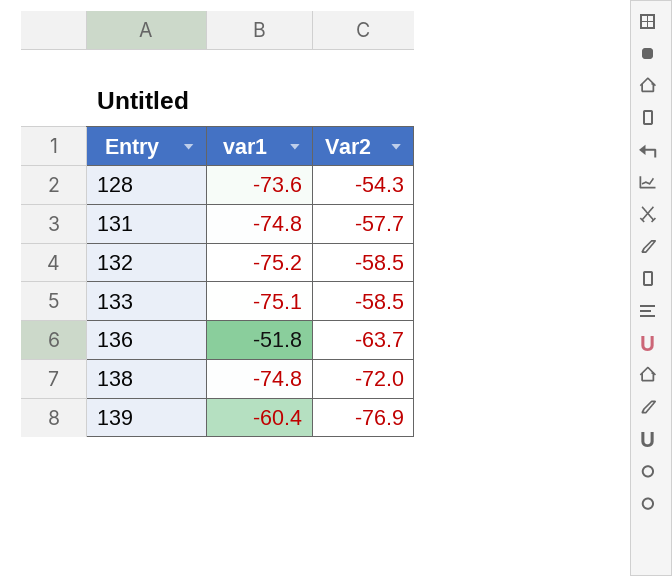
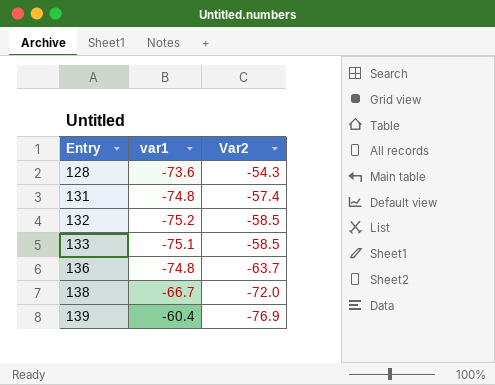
131 | Var2: -57.7 -> -57.4
136 | var1: -51.8 -> -74.8
138 | var1: -74.8 -> -66.7

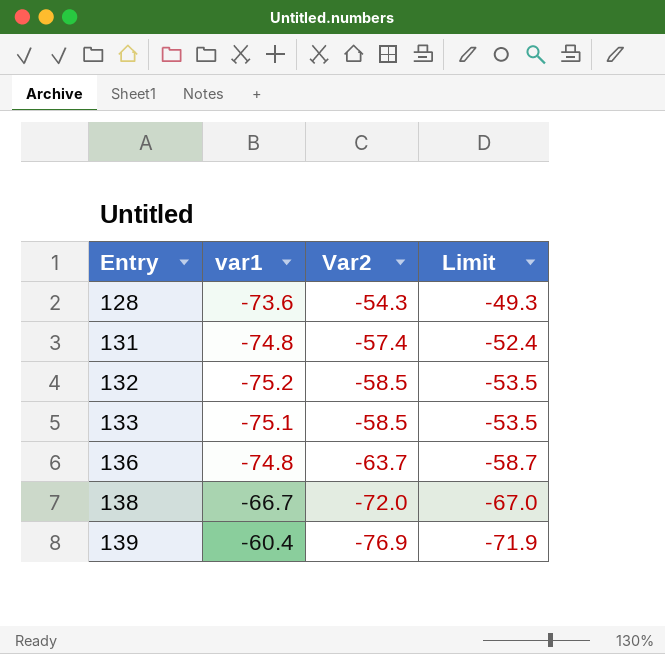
column Limit | formula: none -> [Var2] + 5

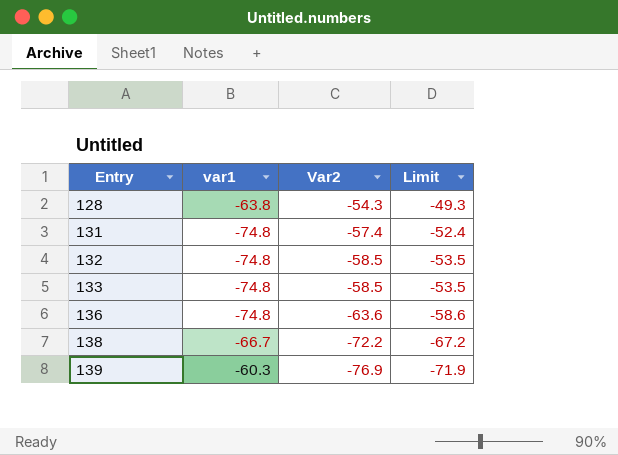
128 | var1: -73.6 -> -63.8
132 | var1: -75.2 -> -74.8
133 | var1: -75.1 -> -74.8
136 | Var2: -63.7 -> -63.6
136 | Limit: -58.7 -> -58.6
138 | Var2: -72.0 -> -72.2
138 | Limit: -67.0 -> -67.2
139 | var1: -60.4 -> -60.3

